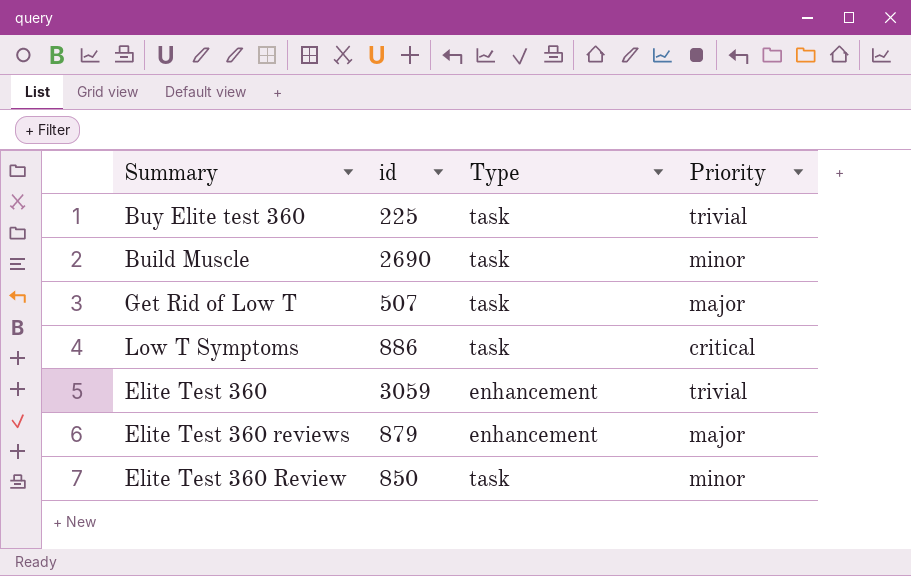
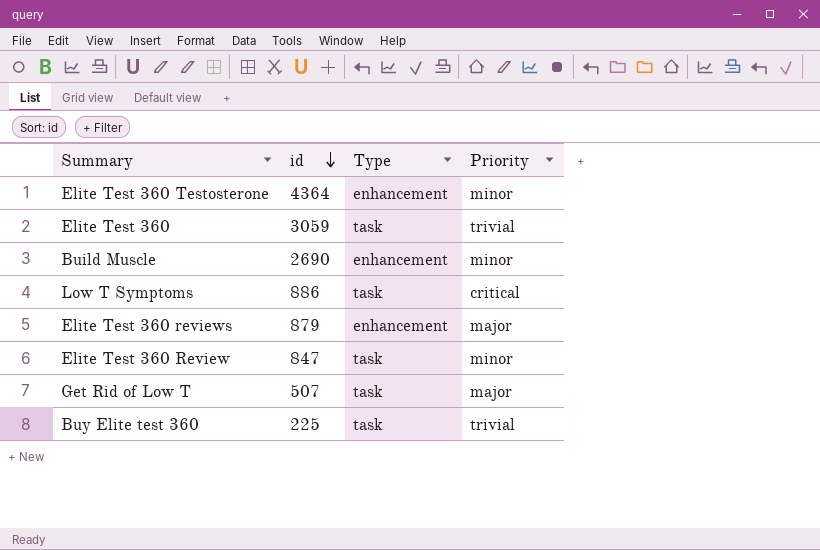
row order: none -> id descending
row Elite Test 360 Testosterone: none -> 4364 | enhancement | minor
Elite Test 360 | Type: enhancement -> task
Build Muscle | Type: task -> enhancement
Elite Test 360 Review | id: 850 -> 847

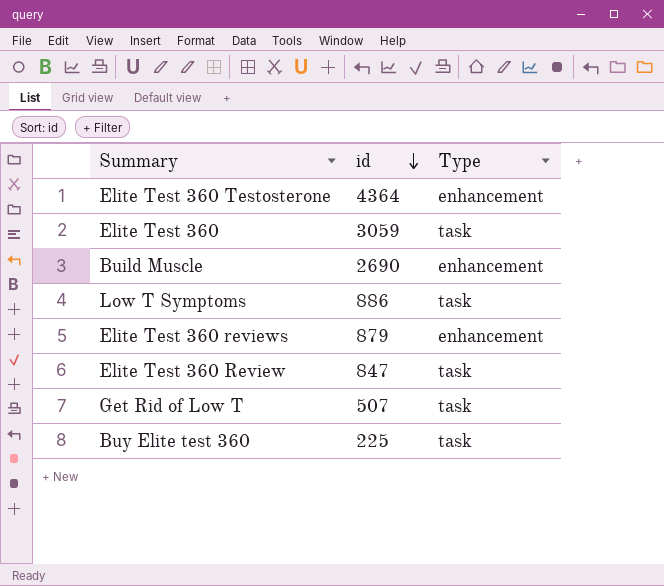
column Priority | position: 4 -> none

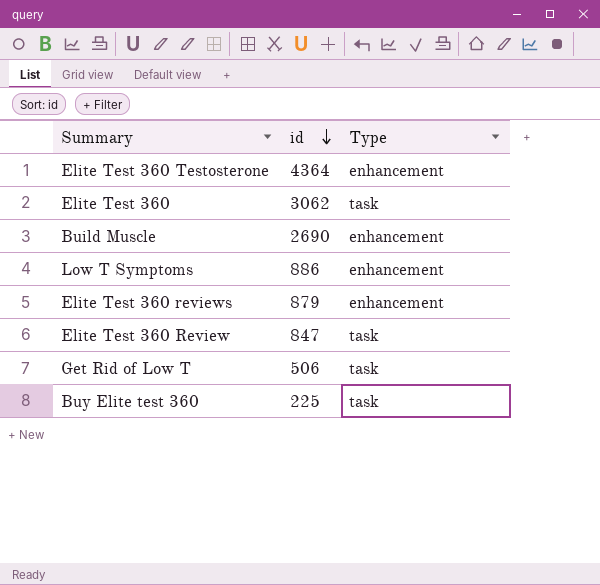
Elite Test 360 | id: 3059 -> 3062
Low T Symptoms | Type: task -> enhancement
Get Rid of Low T | id: 507 -> 506

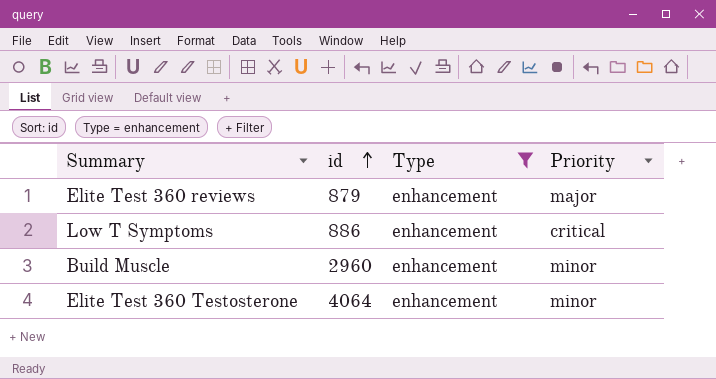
filter: none -> Type = enhancement
row order: id descending -> id ascending
column Priority | position: none -> 4
Build Muscle | id: 2690 -> 2960
Elite Test 360 Testosterone | id: 4364 -> 4064

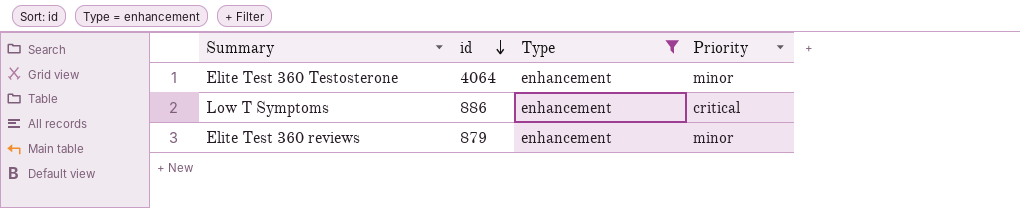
row order: id ascending -> id descending
row Build Muscle: 2960 | enhancement | minor -> none
Elite Test 360 reviews | Priority: major -> minor

